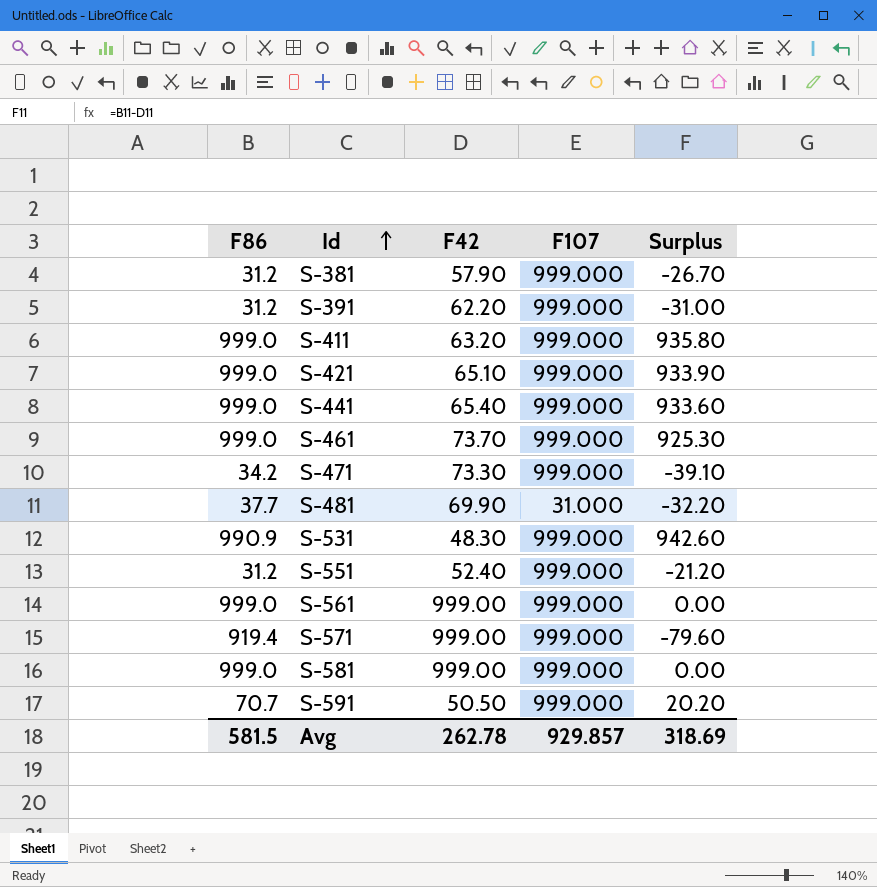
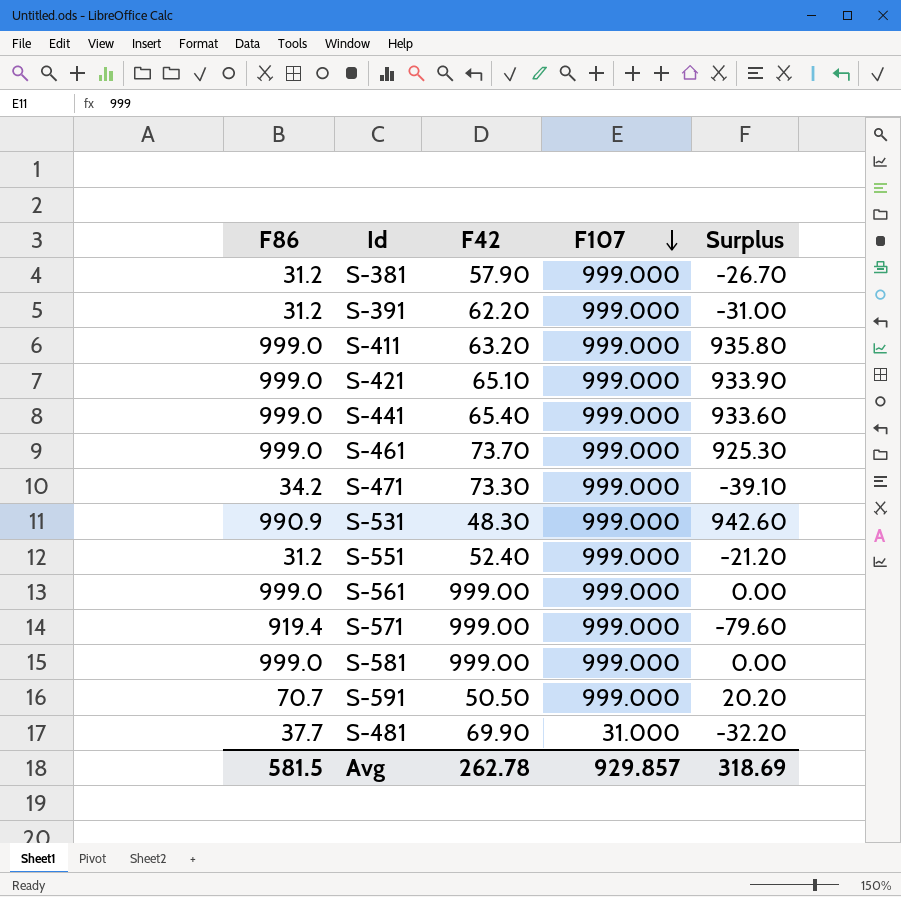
row order: Id ascending -> F107 descending

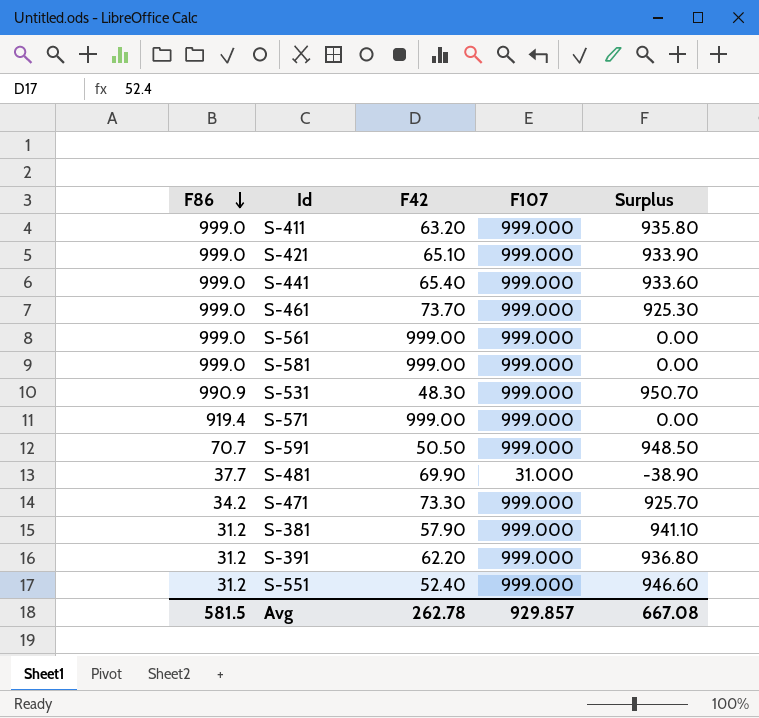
row order: F107 descending -> F86 descending
column Surplus | formula: [F86] - [F42] -> [F107] - [F42]
Avg | Surplus: 318.69 -> 667.08

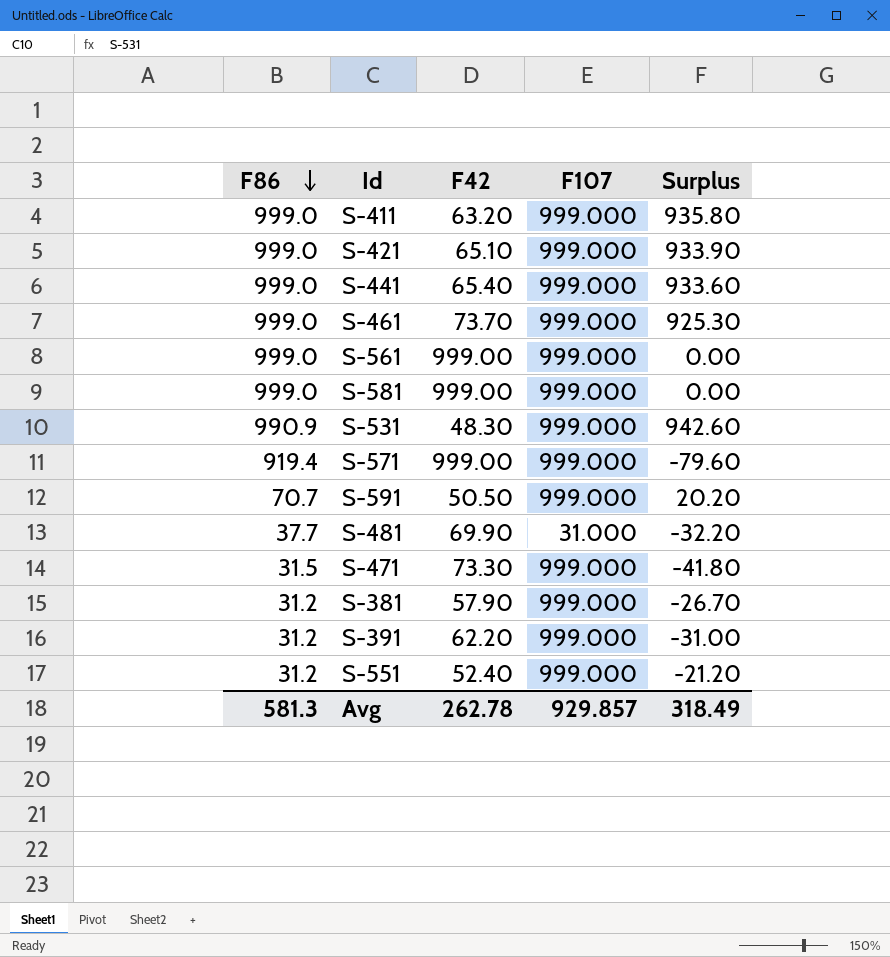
column Surplus | formula: [F107] - [F42] -> [F86] - [F42]
S-471 | F86: 34.2 -> 31.5
Avg | F86: 581.5 -> 581.3
Avg | Surplus: 667.08 -> 318.49

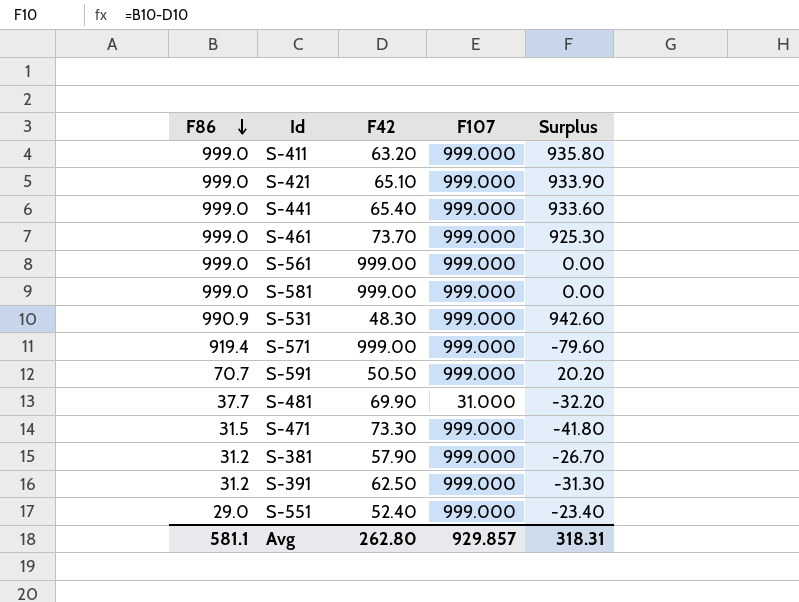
S-391 | F42: 62.20 -> 62.50
S-391 | Surplus: -31.00 -> -31.30
S-551 | F86: 31.2 -> 29.0
S-551 | Surplus: -21.20 -> -23.40
Avg | F86: 581.3 -> 581.1
Avg | F42: 262.78 -> 262.80
Avg | Surplus: 318.49 -> 318.31

